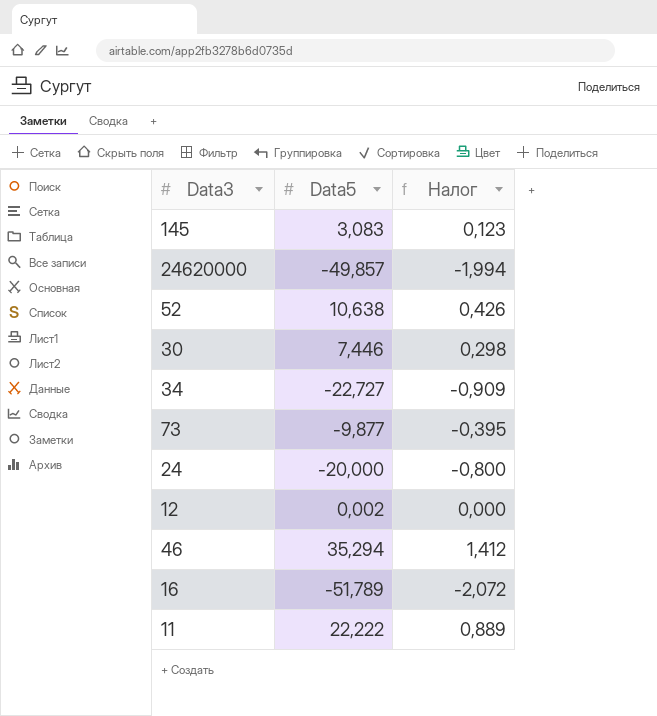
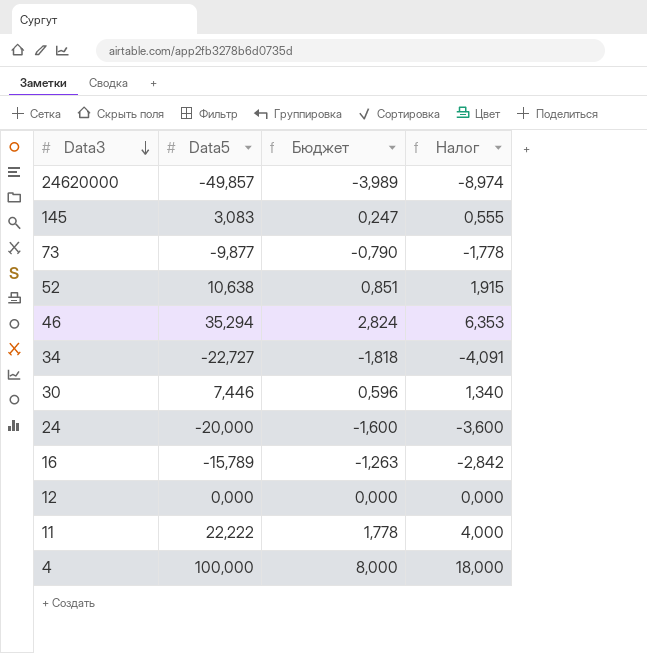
row order: none -> Data3 descending
column Бюджет | formula: none -> [Data5] * 0,08
column Налог | formula: [Data5] * 0,04 -> [Data5] * 0,18
16 | Data5: -51,789 -> -15,789
12 | Data5: 0,002 -> 0,000
row 4: none -> 100,000 | 8,000 | 18,000

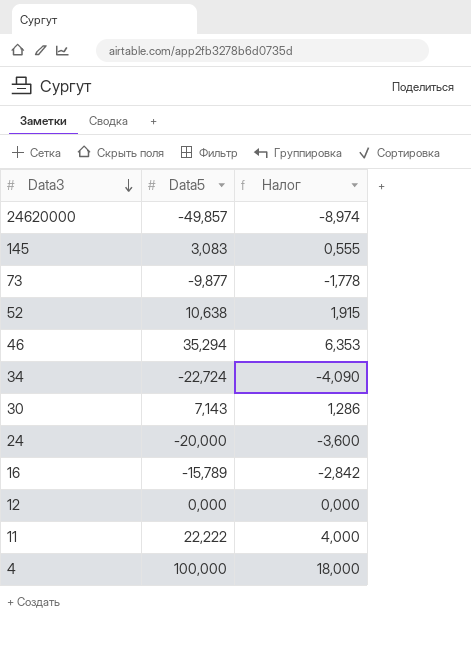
column Бюджет | formula: [Data5] * 0,08 -> none
34 | Data5: -22,727 -> -22,724
34 | Налог: -4,091 -> -4,090
30 | Data5: 7,446 -> 7,143
30 | Налог: 1,340 -> 1,286

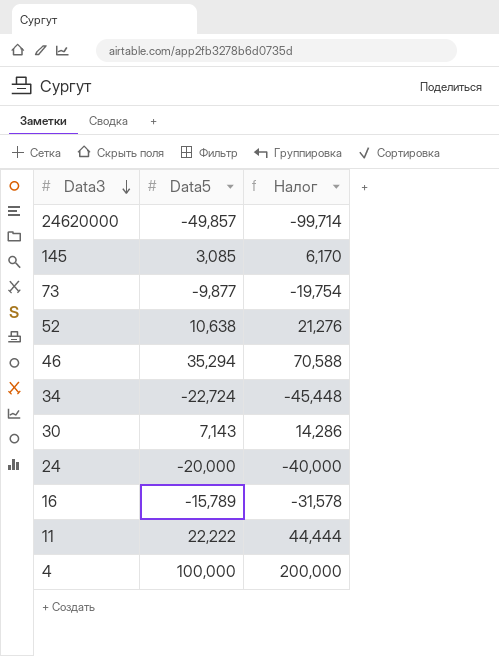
column Налог | formula: [Data5] * 0,18 -> [Data5] * 2
row 12: 0,000 | 0,000 -> none
145 | Data5: 3,083 -> 3,085

